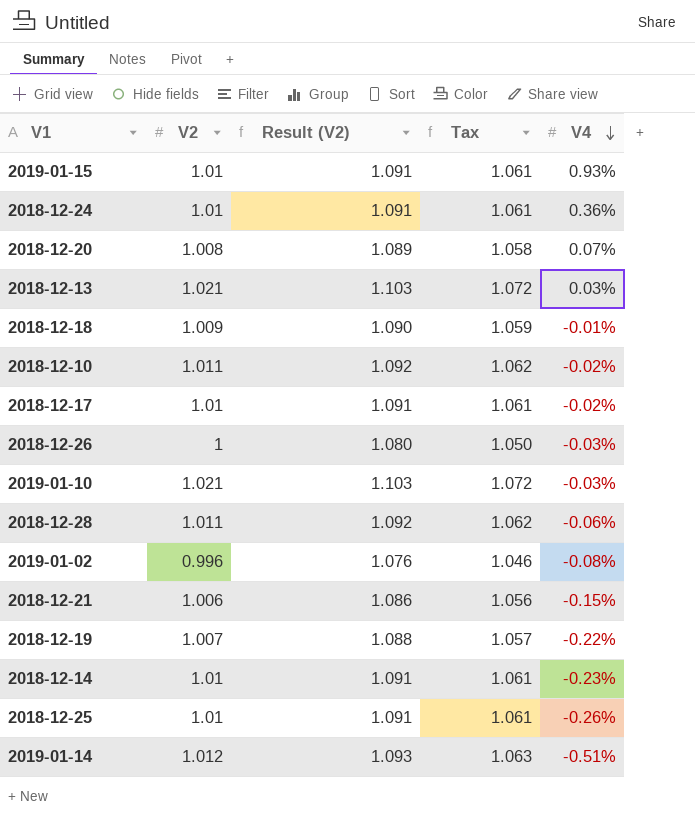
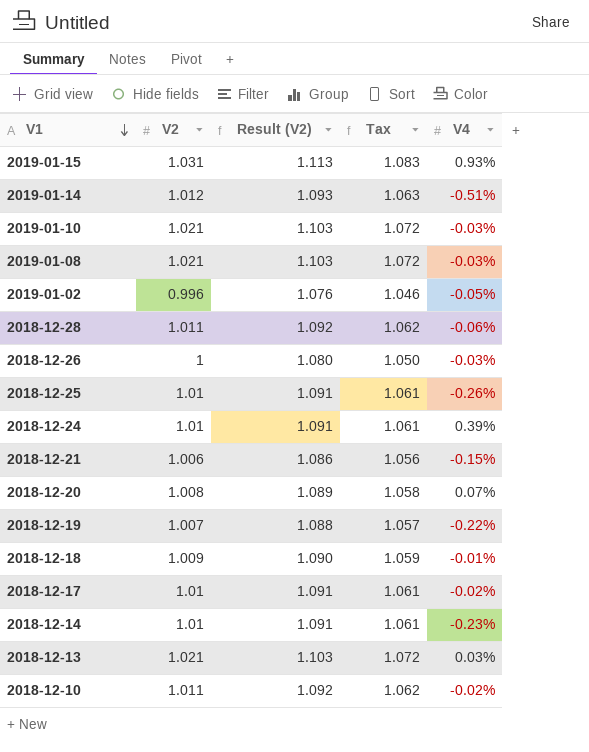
row order: V4 descending -> V1 descending
2019-01-15 | V2: 1.01 -> 1.031
2019-01-15 | Result (V2): 1.091 -> 1.113
2019-01-15 | Tax: 1.061 -> 1.083
row 2019-01-08: none -> 1.021 | 1.103 | 1.072 | -0.03%
2019-01-02 | V4: -0.08% -> -0.05%
2018-12-24 | V4: 0.36% -> 0.39%

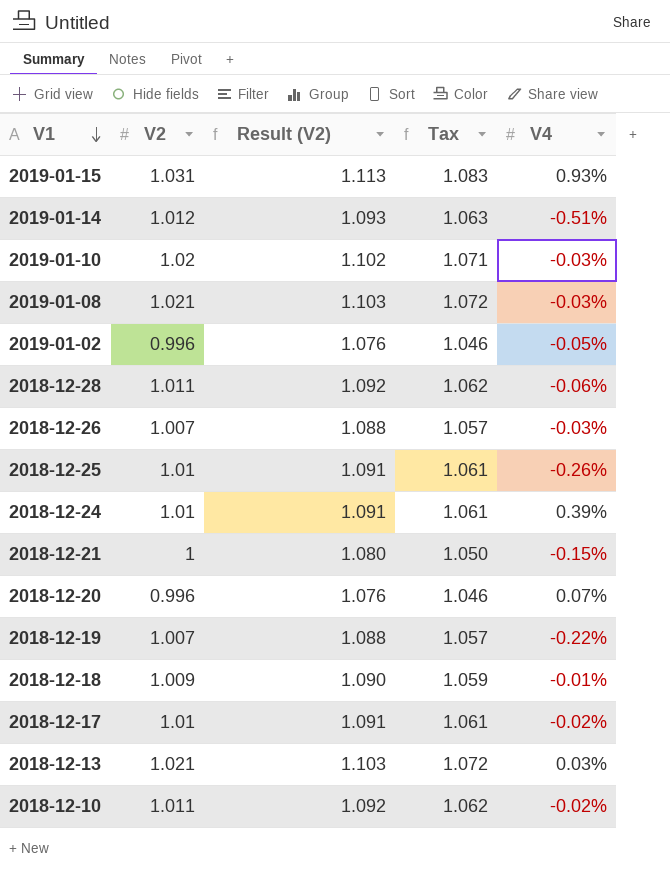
row 2018-12-14: 1.01 | 1.091 | 1.061 | -0.23% -> none
2019-01-10 | V2: 1.021 -> 1.02
2019-01-10 | Result (V2): 1.103 -> 1.102
2019-01-10 | Tax: 1.072 -> 1.071
2018-12-26 | V2: 1 -> 1.007
2018-12-26 | Result (V2): 1.080 -> 1.088
2018-12-26 | Tax: 1.050 -> 1.057
2018-12-21 | V2: 1.006 -> 1
2018-12-21 | Result (V2): 1.086 -> 1.080
2018-12-21 | Tax: 1.056 -> 1.050
2018-12-20 | V2: 1.008 -> 0.996
2018-12-20 | Result (V2): 1.089 -> 1.076
2018-12-20 | Tax: 1.058 -> 1.046

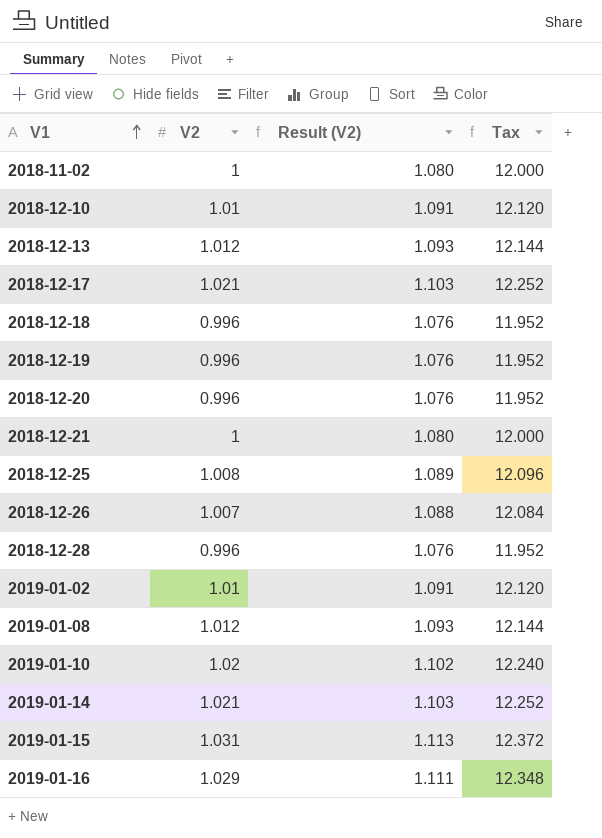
row order: V1 descending -> V1 ascending
column V4 | position: 5 -> none
column Tax | formula: [V2] * 1.05 -> [V2] * 12
row 2018-12-24: 1.01 | 1.091 | 1.061 | 0.39% -> none
row 2018-11-02: none -> 1 | 1.080 | 12.000
2018-12-10 | V2: 1.011 -> 1.01
2018-12-10 | Result (V2): 1.092 -> 1.091
2018-12-13 | V2: 1.021 -> 1.012
2018-12-13 | Result (V2): 1.103 -> 1.093
2018-12-17 | V2: 1.01 -> 1.021
2018-12-17 | Result (V2): 1.091 -> 1.103
2018-12-18 | V2: 1.009 -> 0.996
2018-12-18 | Result (V2): 1.090 -> 1.076
2018-12-19 | V2: 1.007 -> 0.996
2018-12-19 | Result (V2): 1.088 -> 1.076
2018-12-25 | V2: 1.01 -> 1.008
2018-12-25 | Result (V2): 1.091 -> 1.089
2018-12-28 | V2: 1.011 -> 0.996
2018-12-28 | Result (V2): 1.092 -> 1.076
2019-01-02 | V2: 0.996 -> 1.01
2019-01-02 | Result (V2): 1.076 -> 1.091
2019-01-08 | V2: 1.021 -> 1.012
2019-01-08 | Result (V2): 1.103 -> 1.093
2019-01-14 | V2: 1.012 -> 1.021
2019-01-14 | Result (V2): 1.093 -> 1.103
row 2019-01-16: none -> 1.029 | 1.111 | 12.348

